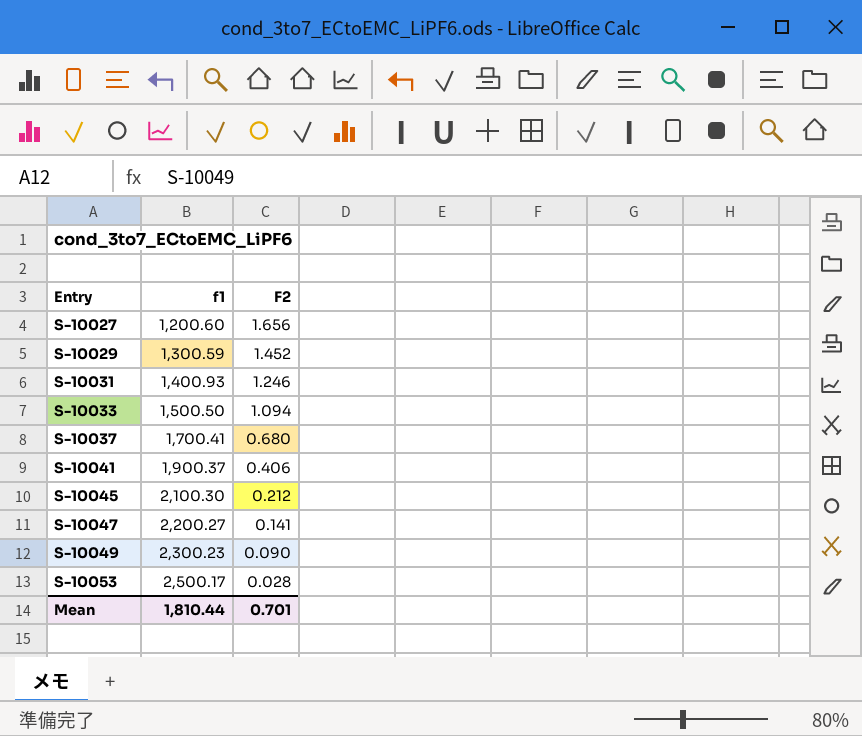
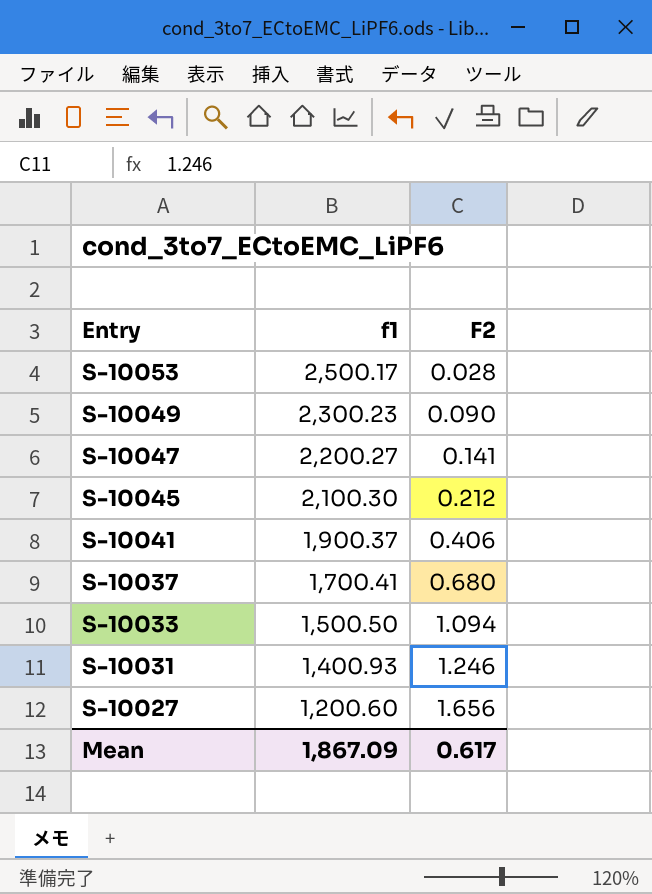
row order: Entry ascending -> Entry descending
row S-10029: 1,300.59 | 1.452 -> none
Mean | f1: 1,810.44 -> 1,867.09
Mean | F2: 0.701 -> 0.617

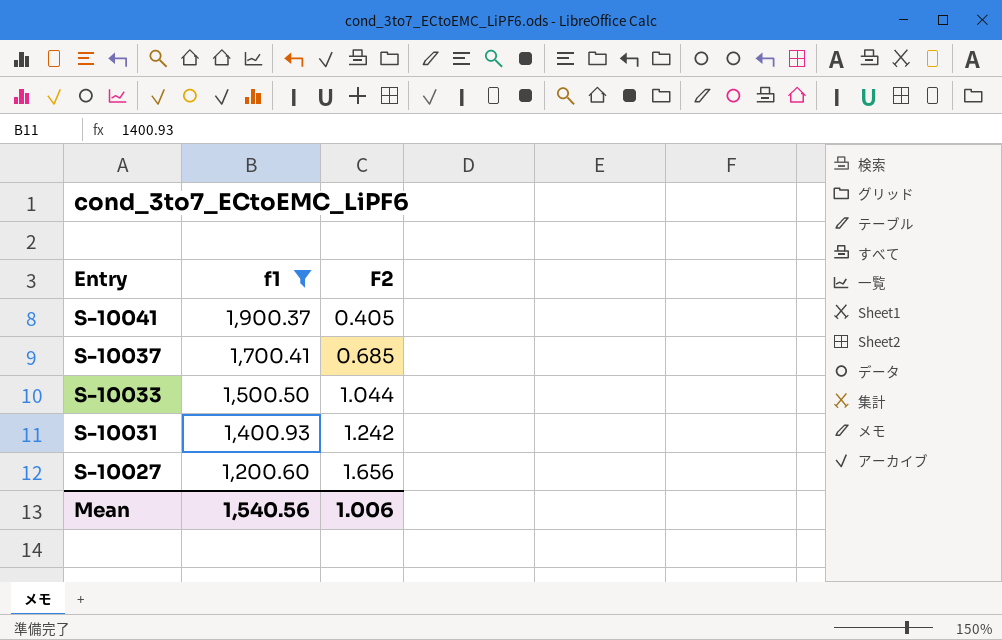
filter: none -> f1 <= 1,900.37
S-10041 | F2: 0.406 -> 0.405
S-10037 | F2: 0.680 -> 0.685
S-10033 | F2: 1.094 -> 1.044
S-10031 | F2: 1.246 -> 1.242
Mean | f1: 1,867.09 -> 1,540.56
Mean | F2: 0.617 -> 1.006

